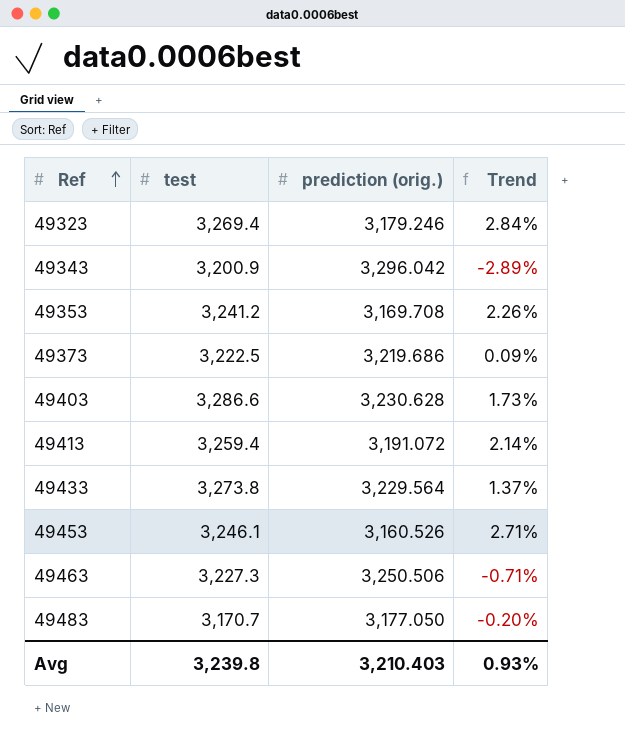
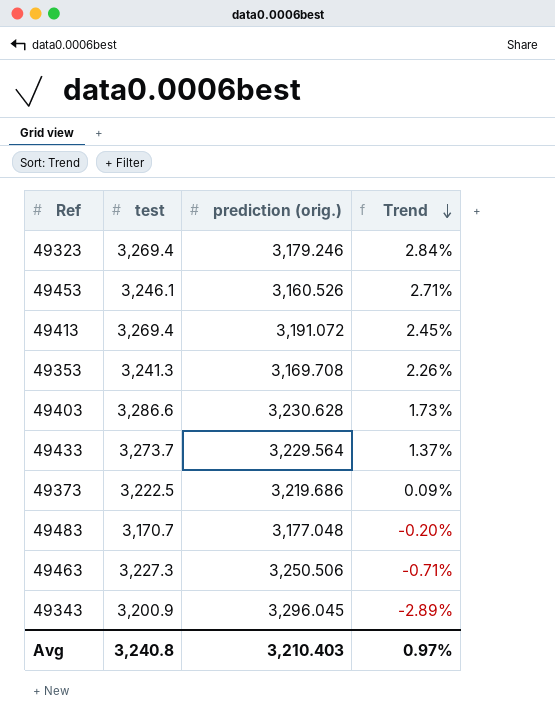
row order: Ref ascending -> Trend descending
49413 | test: 3,259.4 -> 3,269.4
49413 | Trend: 2.14% -> 2.45%
49353 | test: 3,241.2 -> 3,241.3
49433 | test: 3,273.8 -> 3,273.7
49483 | prediction (orig.): 3,177.050 -> 3,177.048
49343 | prediction (orig.): 3,296.042 -> 3,296.045
Avg | test: 3,239.8 -> 3,240.8
Avg | Trend: 0.93% -> 0.97%

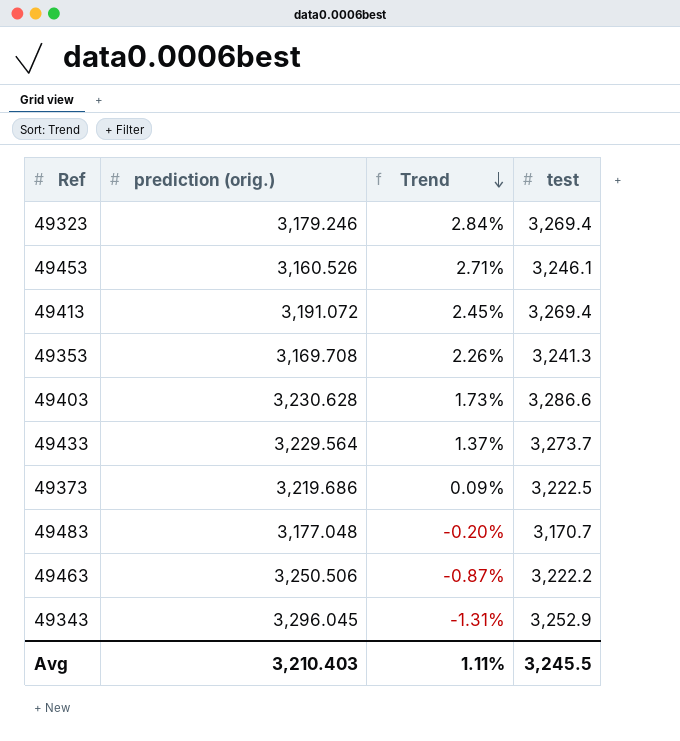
column test | position: 2 -> 4
49463 | Trend: -0.71% -> -0.87%
49463 | test: 3,227.3 -> 3,222.2
49343 | Trend: -2.89% -> -1.31%
49343 | test: 3,200.9 -> 3,252.9
Avg | Trend: 0.97% -> 1.11%
Avg | test: 3,240.8 -> 3,245.5

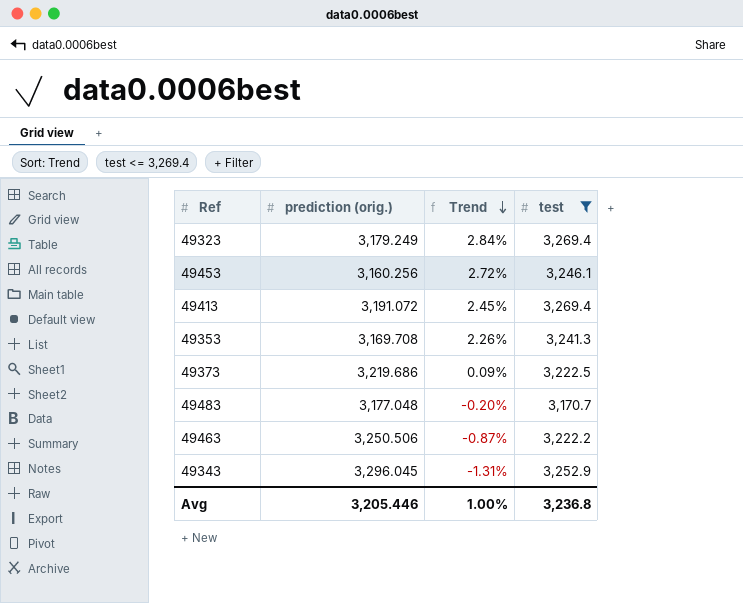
filter: none -> test <= 3,269.4
49323 | prediction (orig.): 3,179.246 -> 3,179.249
49453 | prediction (orig.): 3,160.526 -> 3,160.256
49453 | Trend: 2.71% -> 2.72%
Avg | prediction (orig.): 3,210.403 -> 3,205.446
Avg | Trend: 1.11% -> 1.00%
Avg | test: 3,245.5 -> 3,236.8

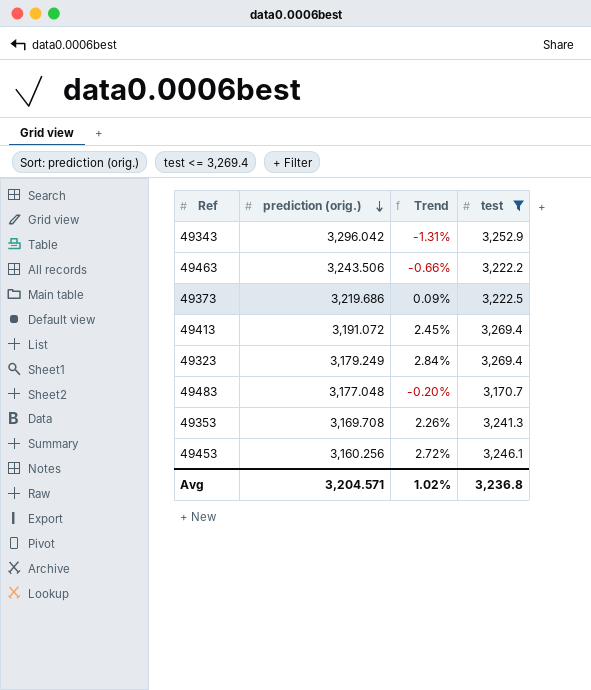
row order: Trend descending -> prediction (orig.) descending
49343 | prediction (orig.): 3,296.045 -> 3,296.042
49463 | prediction (orig.): 3,250.506 -> 3,243.506
49463 | Trend: -0.87% -> -0.66%
Avg | prediction (orig.): 3,205.446 -> 3,204.571
Avg | Trend: 1.00% -> 1.02%

